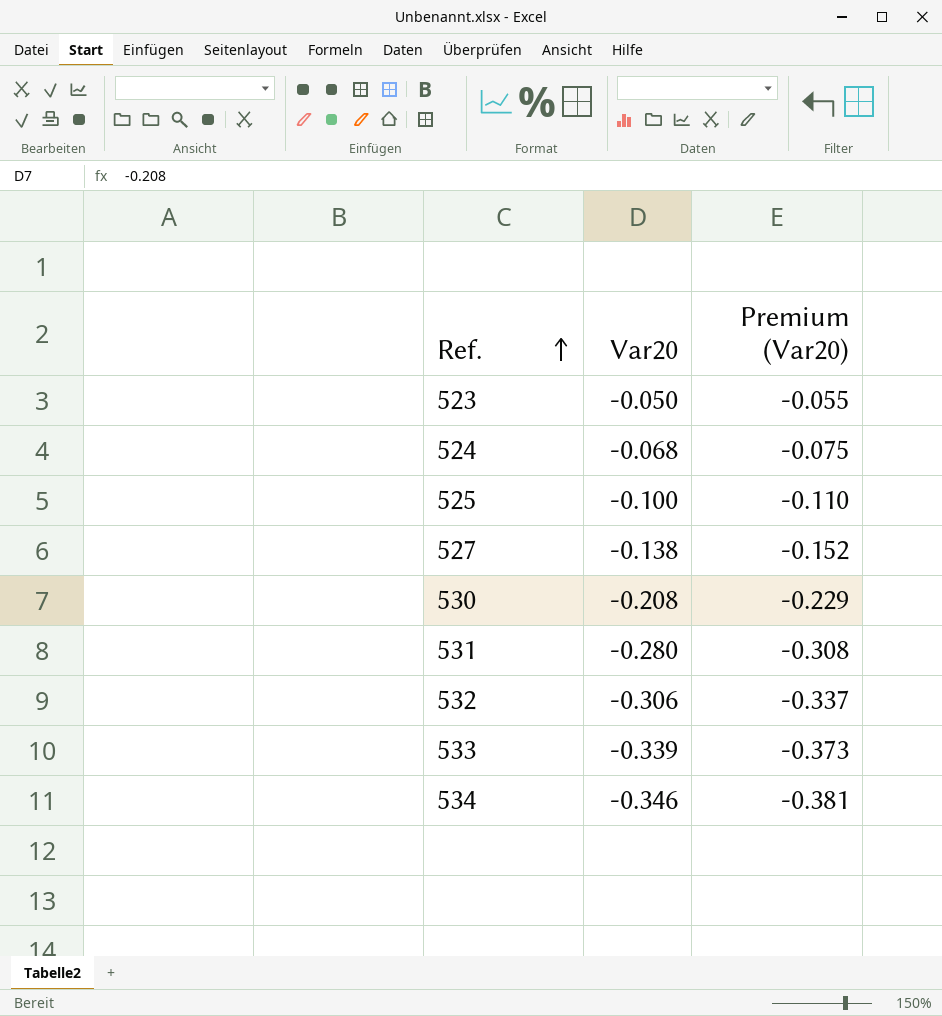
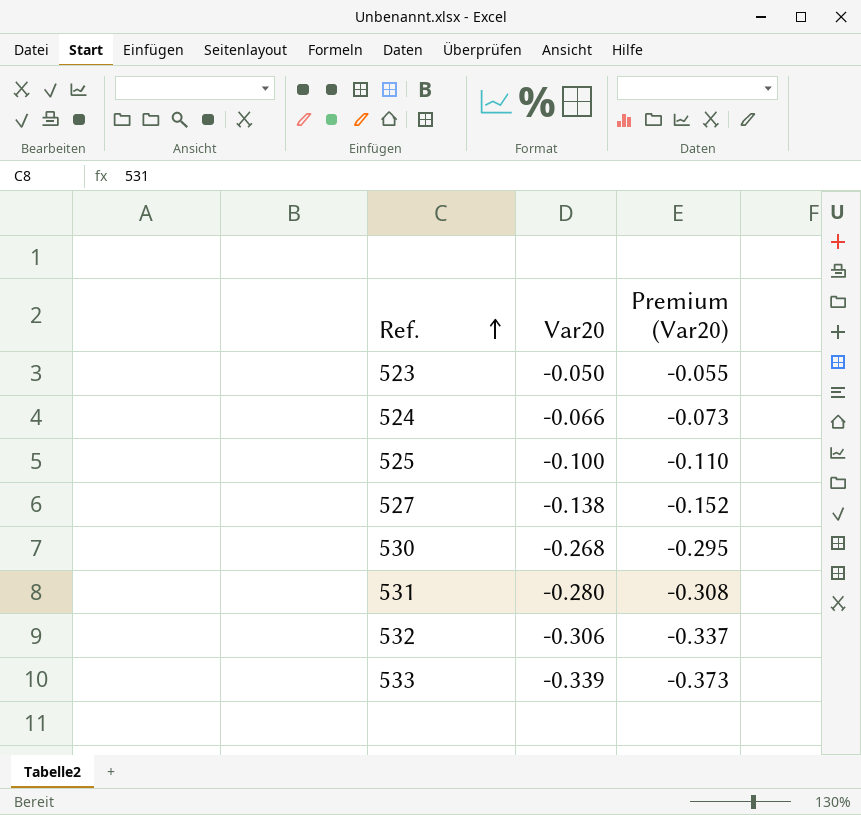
row 534: -0.346 | -0.381 -> none
524 | Var20: -0.068 -> -0.066
524 | Premium (Var20): -0.075 -> -0.073
530 | Var20: -0.208 -> -0.268
530 | Premium (Var20): -0.229 -> -0.295

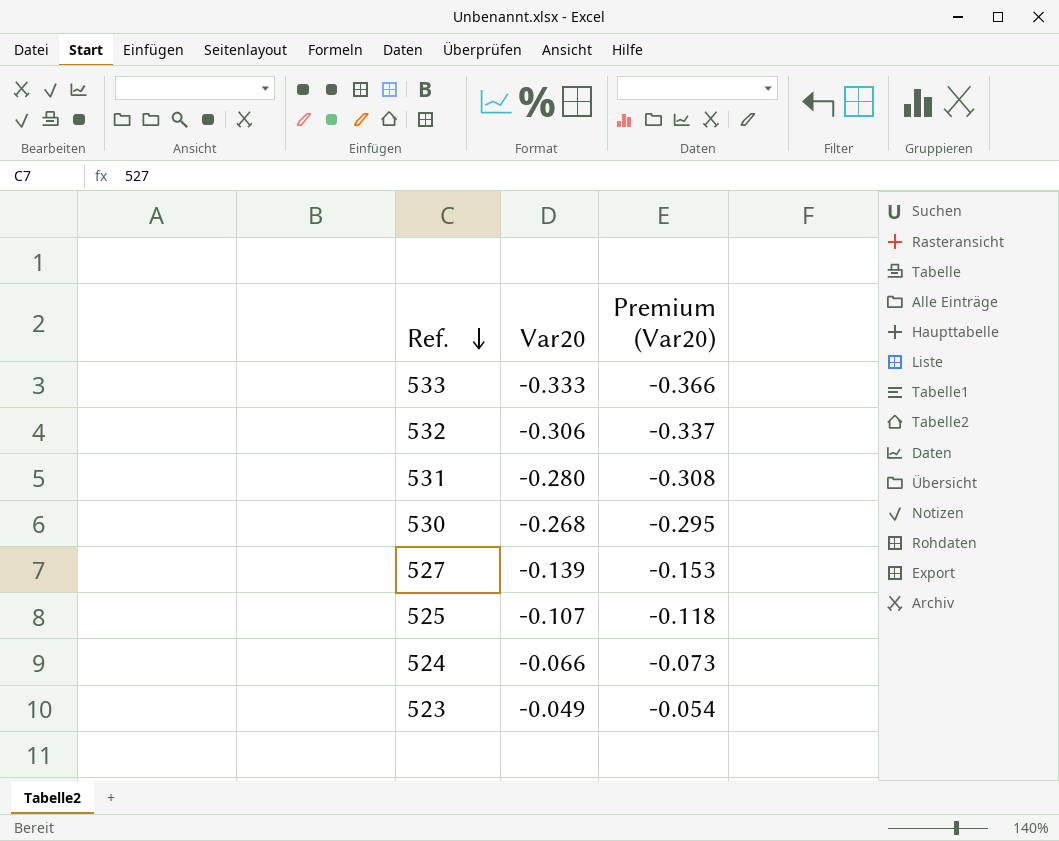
row order: Ref. ascending -> Ref. descending
533 | Var20: -0.339 -> -0.333
533 | Premium (Var20): -0.373 -> -0.366
527 | Var20: -0.138 -> -0.139
527 | Premium (Var20): -0.152 -> -0.153
525 | Var20: -0.100 -> -0.107
525 | Premium (Var20): -0.110 -> -0.118
523 | Var20: -0.050 -> -0.049
523 | Premium (Var20): -0.055 -> -0.054

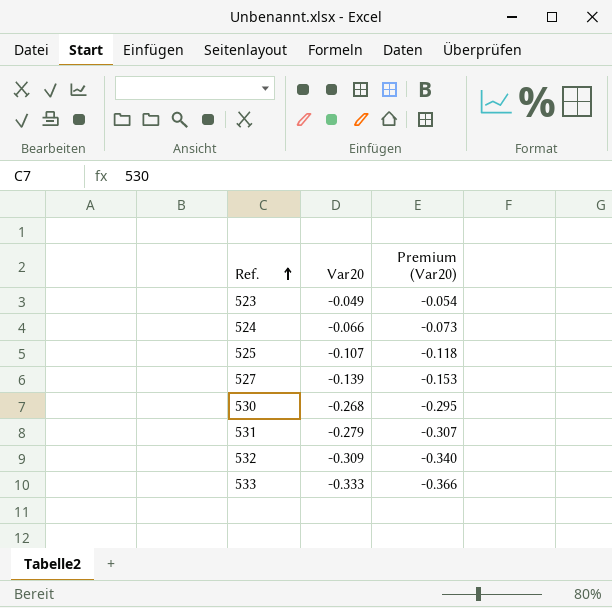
row order: Ref. descending -> Ref. ascending
531 | Var20: -0.280 -> -0.279
531 | Premium (Var20): -0.308 -> -0.307
532 | Var20: -0.306 -> -0.309
532 | Premium (Var20): -0.337 -> -0.340

